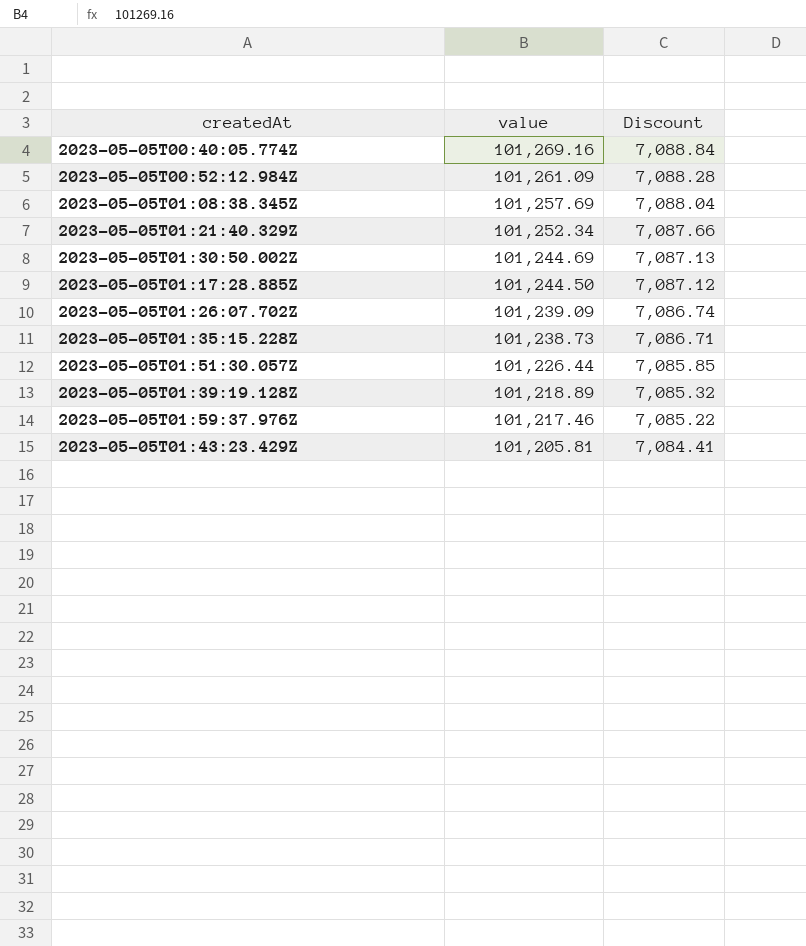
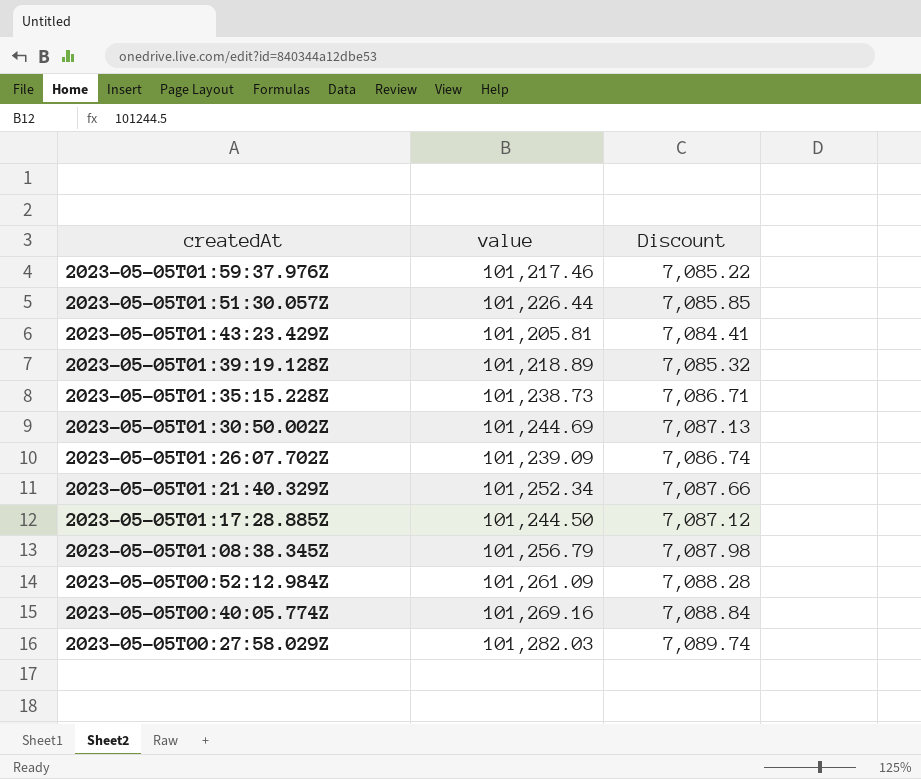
row order: value descending -> createdAt descending
2023-05-05T01:08:38.345Z | value: 101,257.69 -> 101,256.79
2023-05-05T01:08:38.345Z | Discount: 7,088.04 -> 7,087.98
row 2023-05-05T00:27:58.029Z: none -> 101,282.03 | 7,089.74

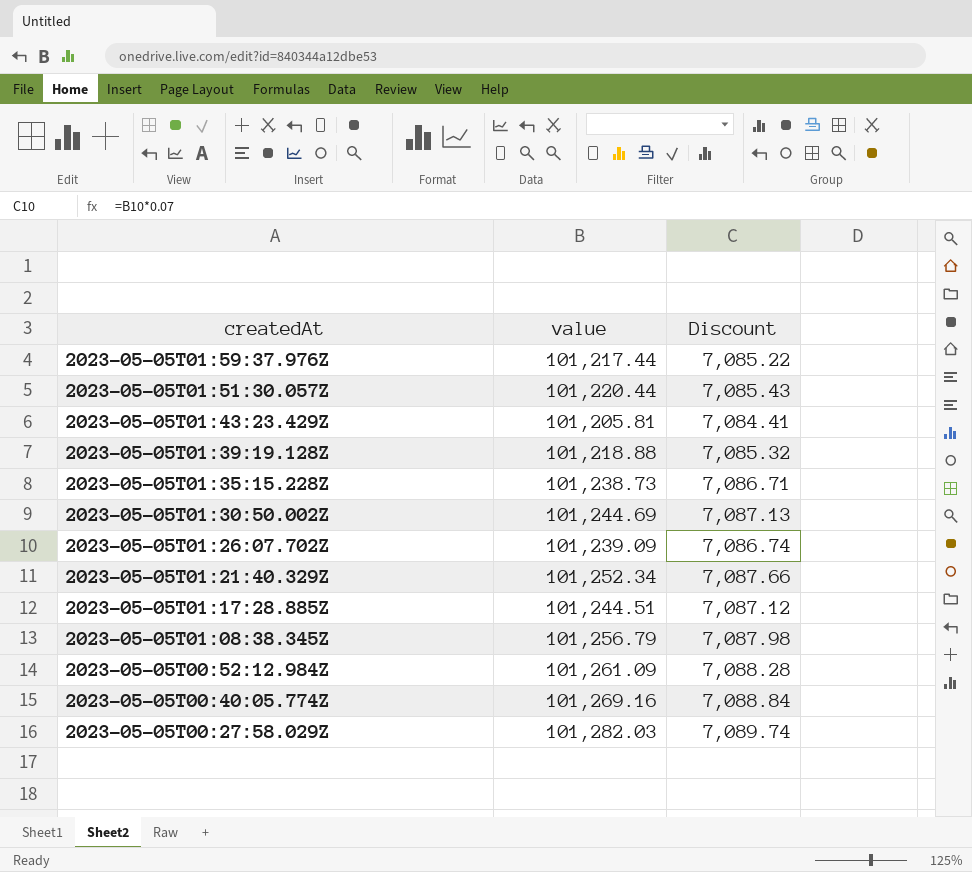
2023-05-05T01:59:37.976Z | value: 101,217.46 -> 101,217.44
2023-05-05T01:51:30.057Z | value: 101,226.44 -> 101,220.44
2023-05-05T01:51:30.057Z | Discount: 7,085.85 -> 7,085.43
2023-05-05T01:39:19.128Z | value: 101,218.89 -> 101,218.88
2023-05-05T01:17:28.885Z | value: 101,244.50 -> 101,244.51

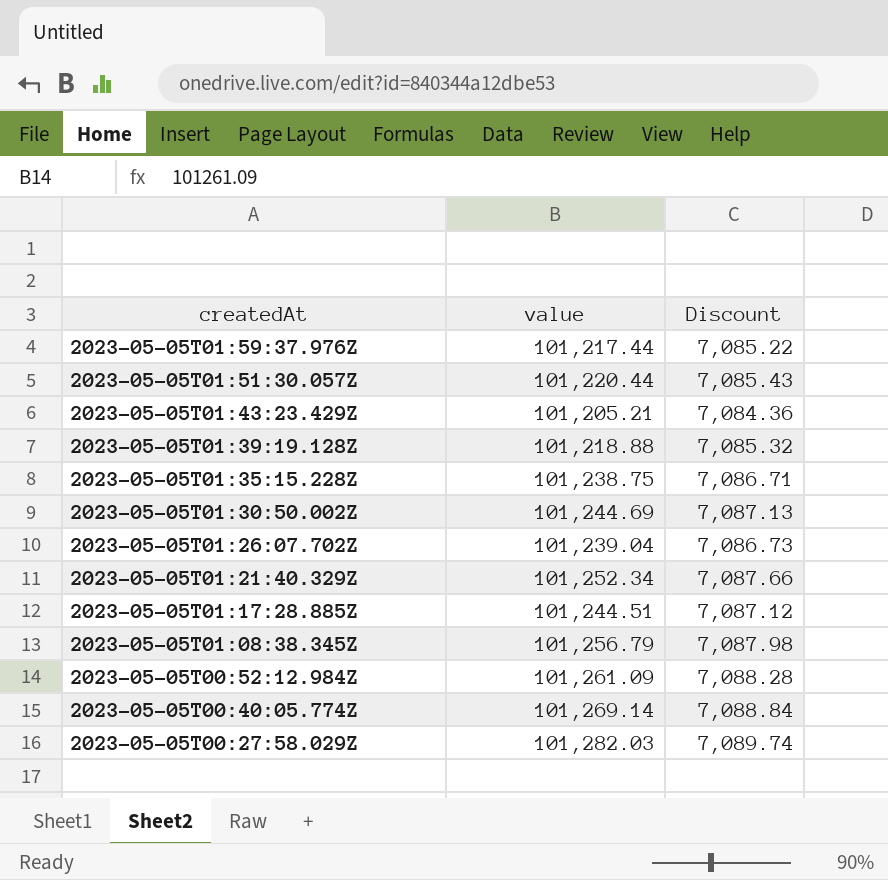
2023-05-05T01:43:23.429Z | value: 101,205.81 -> 101,205.21
2023-05-05T01:43:23.429Z | Discount: 7,084.41 -> 7,084.36
2023-05-05T01:35:15.228Z | value: 101,238.73 -> 101,238.75
2023-05-05T01:26:07.702Z | value: 101,239.09 -> 101,239.04
2023-05-05T01:26:07.702Z | Discount: 7,086.74 -> 7,086.73
2023-05-05T00:40:05.774Z | value: 101,269.16 -> 101,269.14

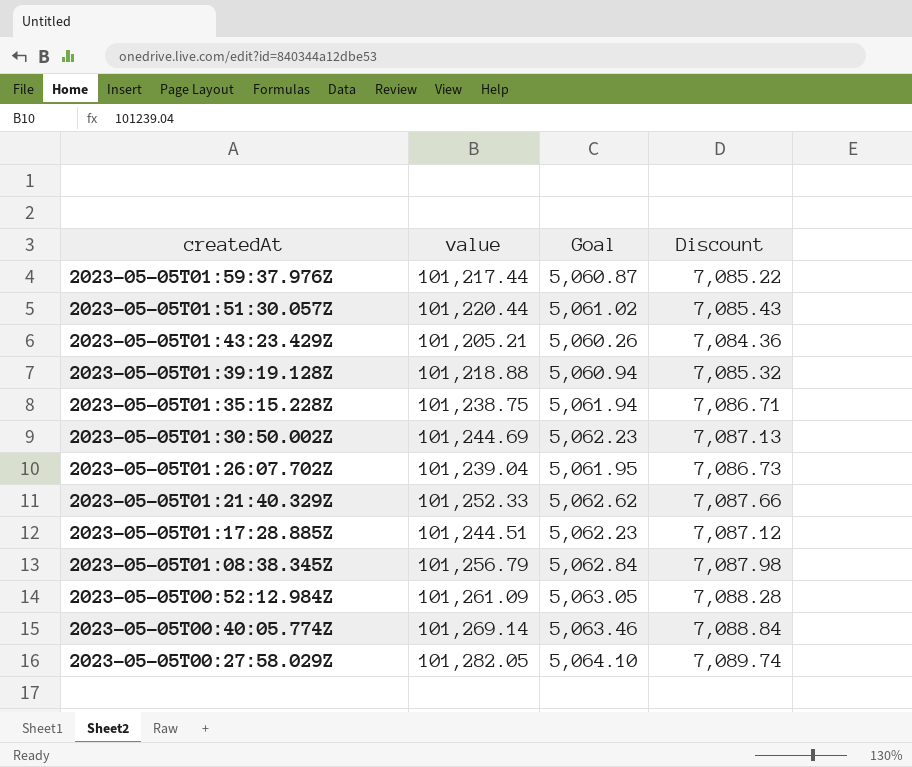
column Goal | formula: none -> [value] * 0.05
2023-05-05T01:21:40.329Z | value: 101,252.34 -> 101,252.33
2023-05-05T00:27:58.029Z | value: 101,282.03 -> 101,282.05

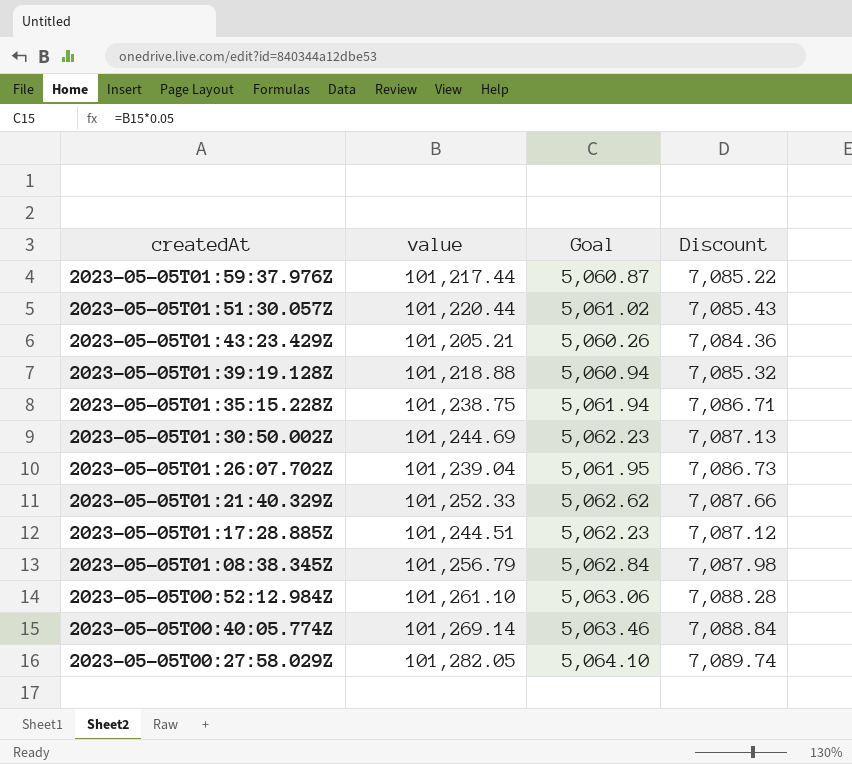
2023-05-05T00:52:12.984Z | value: 101,261.09 -> 101,261.10
2023-05-05T00:52:12.984Z | Goal: 5,063.05 -> 5,063.06

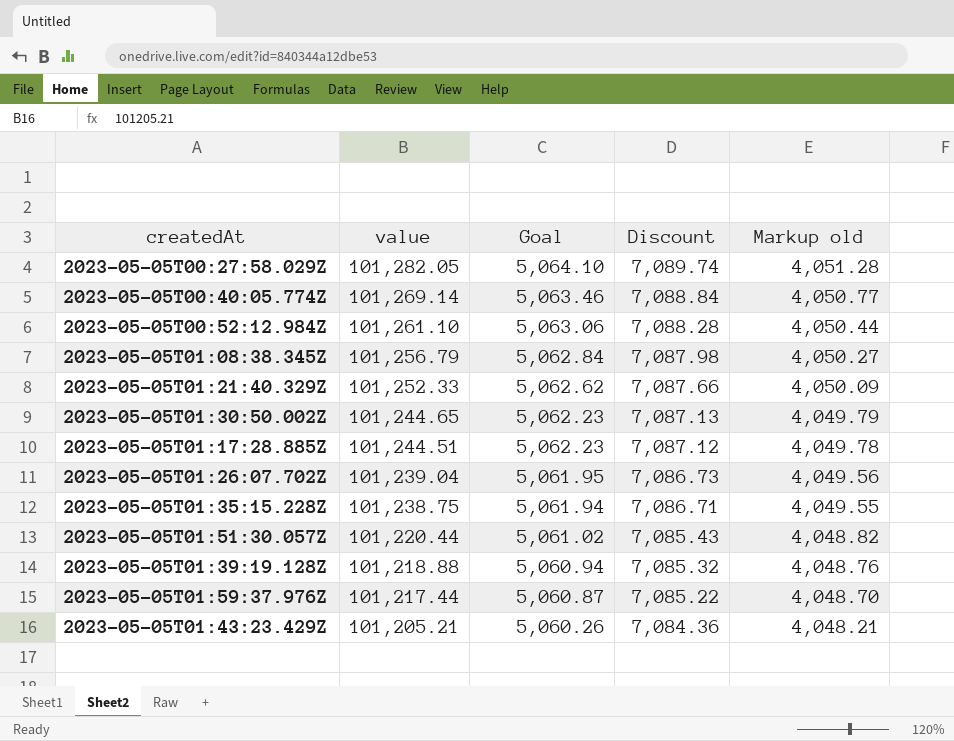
row order: createdAt descending -> value descending
column Markup old | formula: none -> [value] * 0.04
2023-05-05T01:30:50.002Z | value: 101,244.69 -> 101,244.65

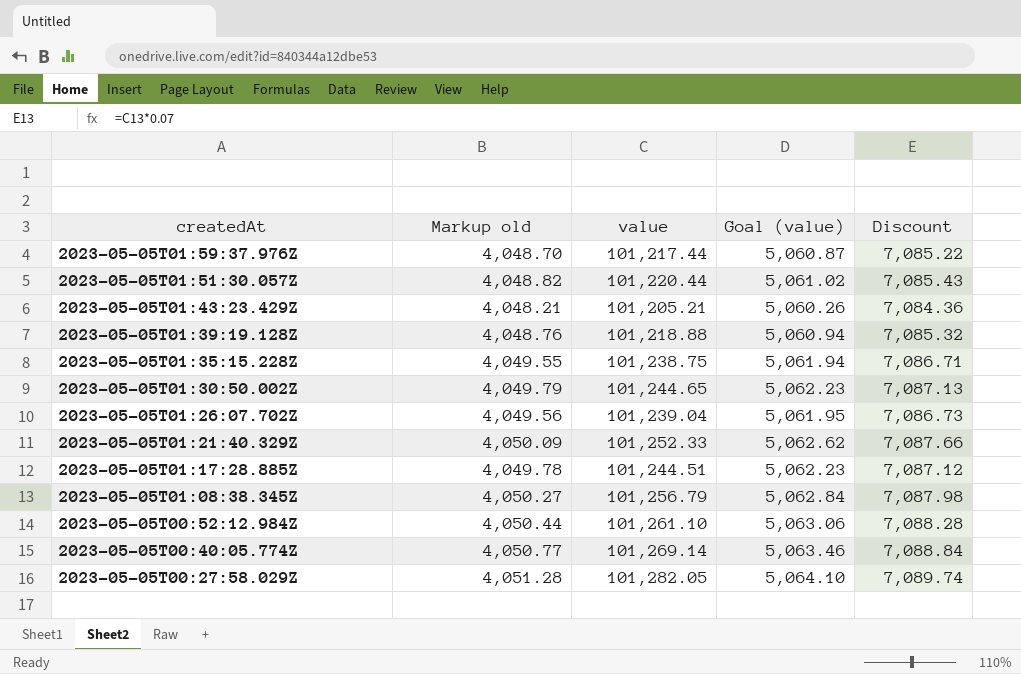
row order: value descending -> createdAt descending
column Markup old | position: 5 -> 2
column name: Goal -> Goal (value)

